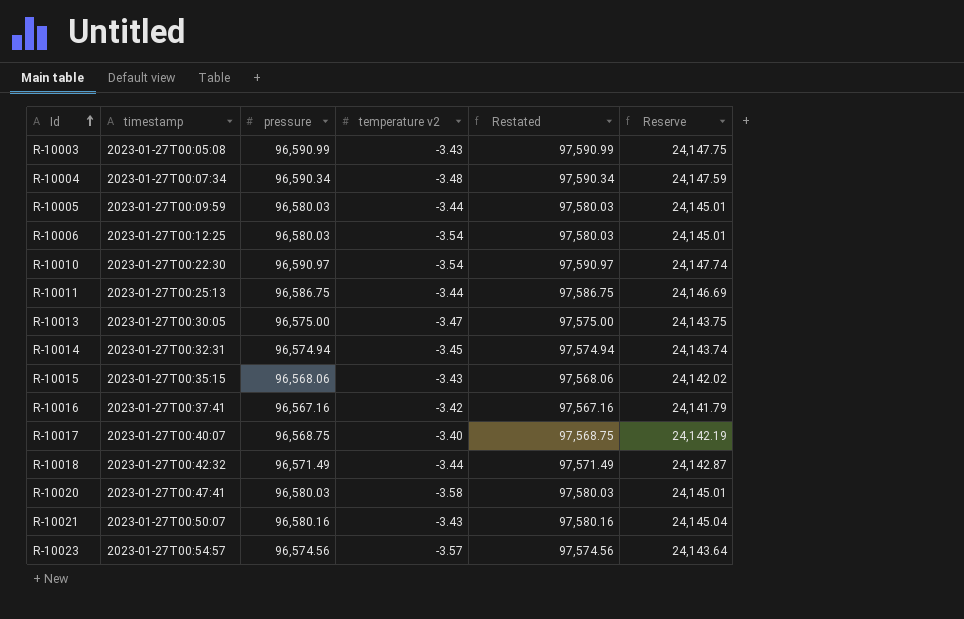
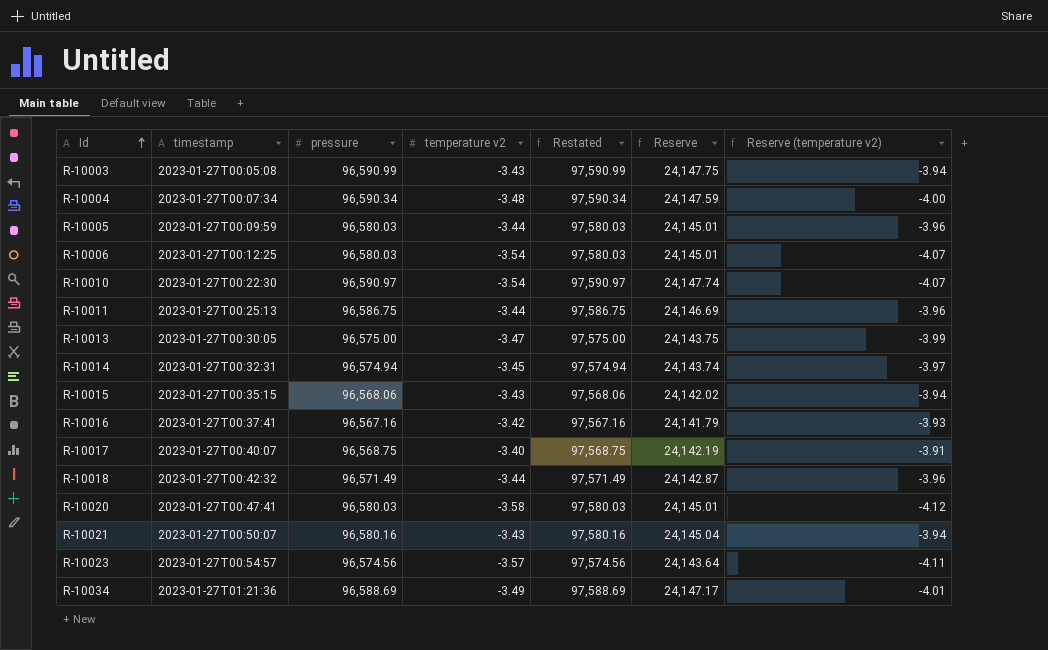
column Reserve (temperature v2) | formula: none -> [temperature v2] * 1.15
row R-10034: none -> 2023-01-27T01:21:36 | 96,588.69 | -3.49 | 97,588.69 | 24,147.17 | -4.01

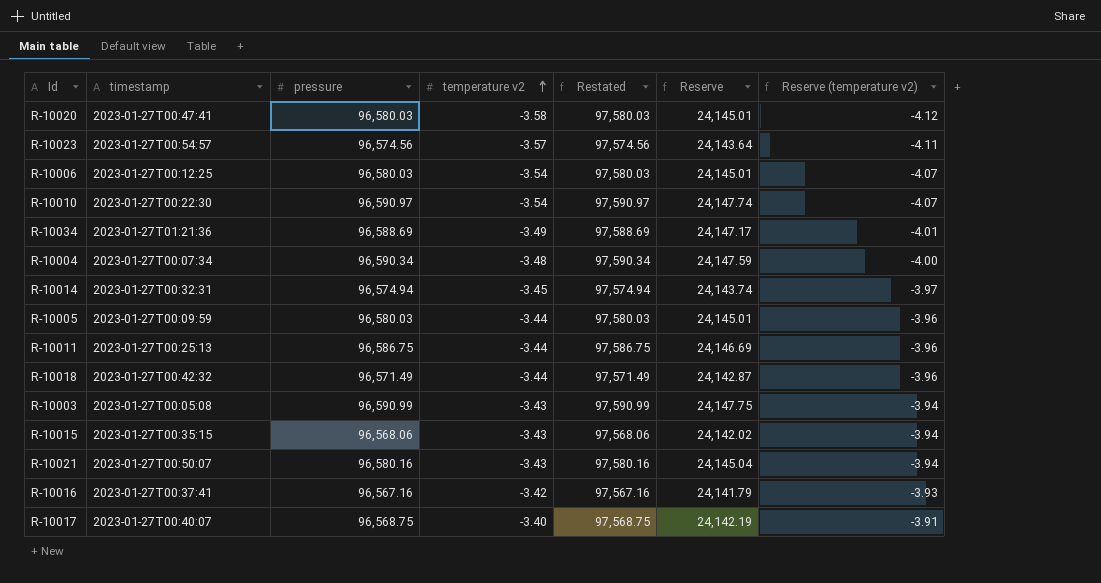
row order: Id ascending -> temperature v2 ascending
row R-10013: 2023-01-27T00:30:05 | 96,575.00 | -3.47 | 97,575.00 | 24,143.75 | -3.99 -> none

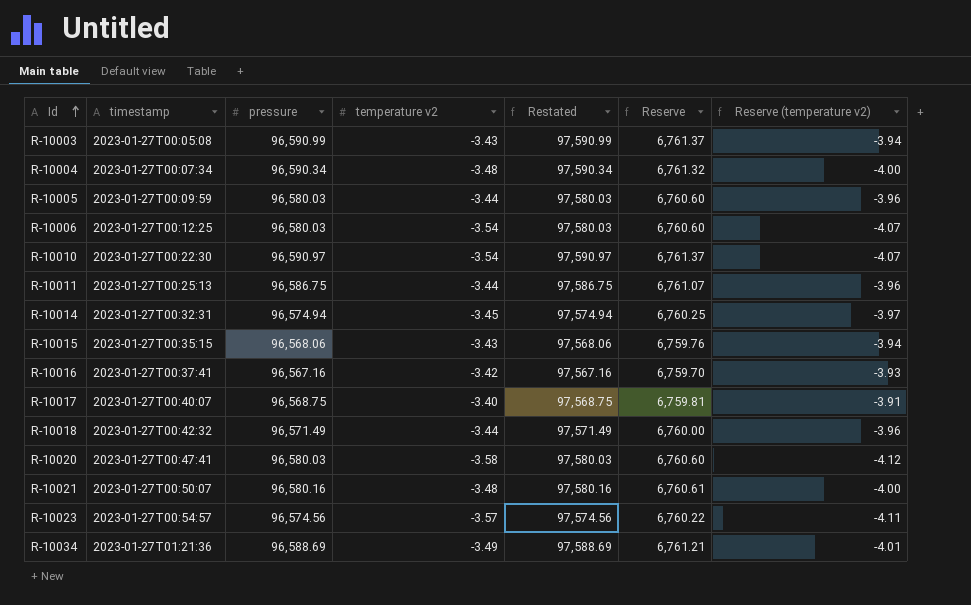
row order: temperature v2 ascending -> Id ascending
column Reserve | formula: [pressure] * 0.25 -> [pressure] * 0.07
R-10021 | temperature v2: -3.43 -> -3.48
R-10021 | Reserve (temperature v2): -3.94 -> -4.00

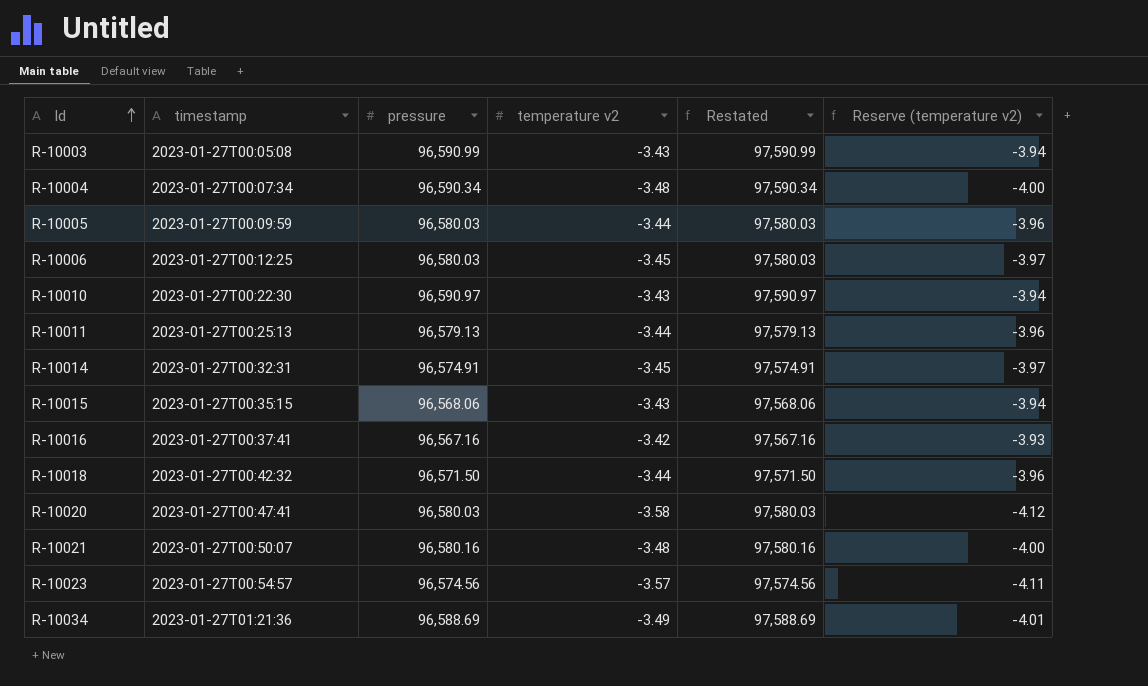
column Reserve | formula: [pressure] * 0.07 -> none
row R-10017: 2023-01-27T00:40:07 | 96,568.75 | -3.40 | 97,568.75 | 6,759.81 | -3.91 -> none
R-10006 | temperature v2: -3.54 -> -3.45
R-10006 | Reserve (temperature v2): -4.07 -> -3.97
R-10010 | temperature v2: -3.54 -> -3.43
R-10010 | Reserve (temperature v2): -4.07 -> -3.94
R-10011 | pressure: 96,586.75 -> 96,579.13
R-10011 | Restated: 97,586.75 -> 97,579.13
R-10014 | pressure: 96,574.94 -> 96,574.91
R-10014 | Restated: 97,574.94 -> 97,574.91
R-10018 | pressure: 96,571.49 -> 96,571.50
R-10018 | Restated: 97,571.49 -> 97,571.50

